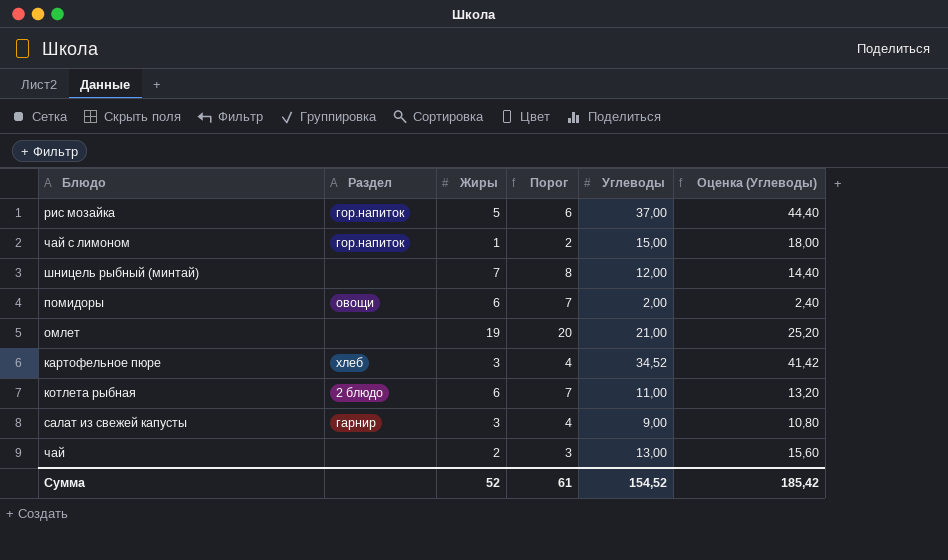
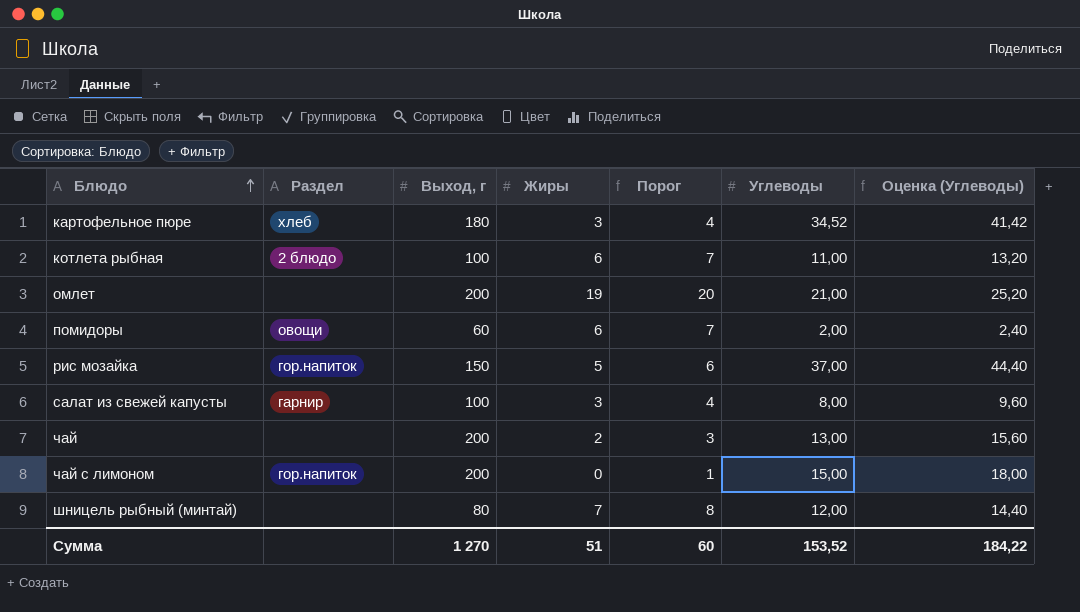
row order: none -> Блюдо ascending
column Выход, г | position: none -> 3
салат из свежей капусты | Углеводы: 9,00 -> 8,00
салат из свежей капусты | Оценка (Углеводы): 10,80 -> 9,60
чай с лимоном | Жиры: 1 -> 0
чай с лимоном | Порог: 2 -> 1
Сумма | Жиры: 52 -> 51
Сумма | Порог: 61 -> 60
Сумма | Углеводы: 154,52 -> 153,52
Сумма | Оценка (Углеводы): 185,42 -> 184,22

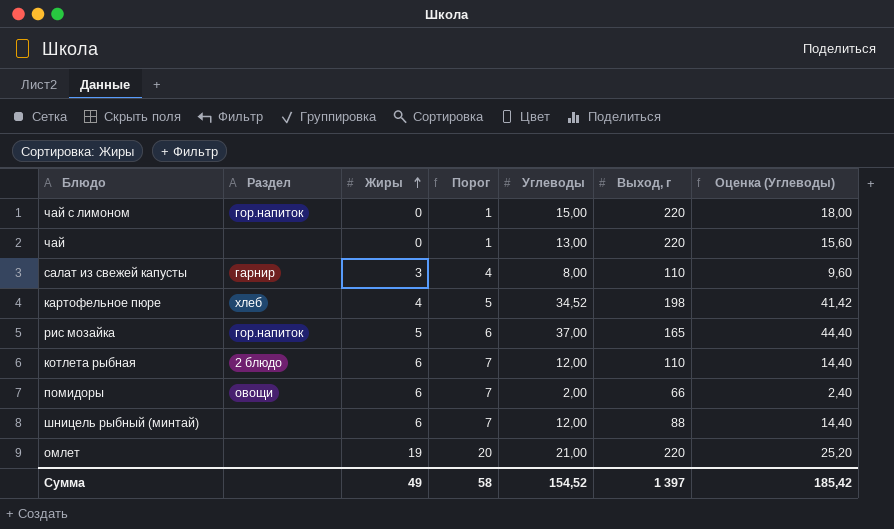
row order: Блюдо ascending -> Жиры ascending
column Выход, г | position: 3 -> 6
чай с лимоном | Выход, г: 200 -> 220
чай | Жиры: 2 -> 0
чай | Порог: 3 -> 1
чай | Выход, г: 200 -> 220
салат из свежей капусты | Выход, г: 100 -> 110
картофельное пюре | Жиры: 3 -> 4
картофельное пюре | Порог: 4 -> 5
картофельное пюре | Выход, г: 180 -> 198
рис мозайка | Выход, г: 150 -> 165
котлета рыбная | Углеводы: 11,00 -> 12,00
котлета рыбная | Выход, г: 100 -> 110
котлета рыбная | Оценка (Углеводы): 13,20 -> 14,40
помидоры | Выход, г: 60 -> 66
шницель рыбный (минтай) | Жиры: 7 -> 6
шницель рыбный (минтай) | Порог: 8 -> 7
шницель рыбный (минтай) | Выход, г: 80 -> 88
омлет | Выход, г: 200 -> 220
Сумма | Жиры: 51 -> 49
Сумма | Порог: 60 -> 58
Сумма | Углеводы: 153,52 -> 154,52
Сумма | Выход, г: 1 270 -> 1 397
Сумма | Оценка (Углеводы): 184,22 -> 185,42

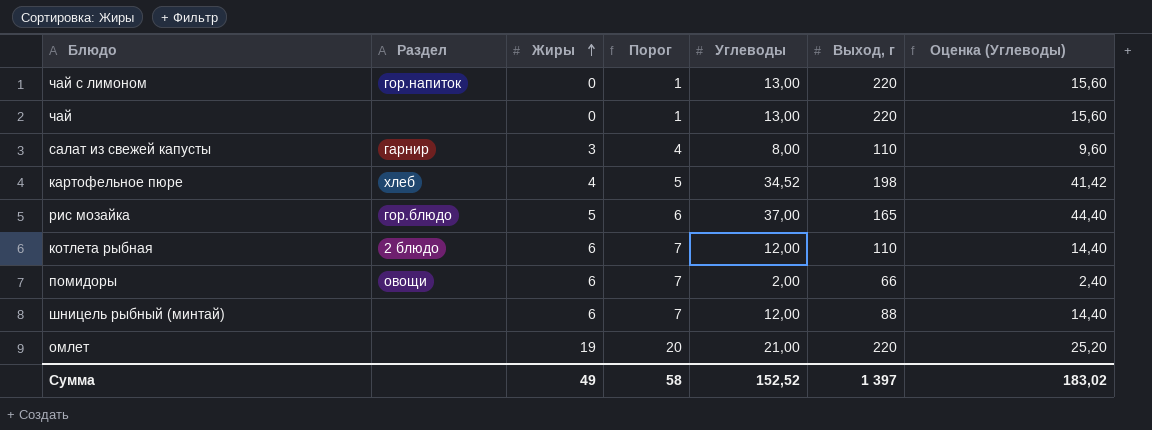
чай с лимоном | Углеводы: 15,00 -> 13,00
чай с лимоном | Оценка (Углеводы): 18,00 -> 15,60
рис мозайка | Раздел: гор.напиток -> гор.блюдо
Сумма | Углеводы: 154,52 -> 152,52
Сумма | Оценка (Углеводы): 185,42 -> 183,02

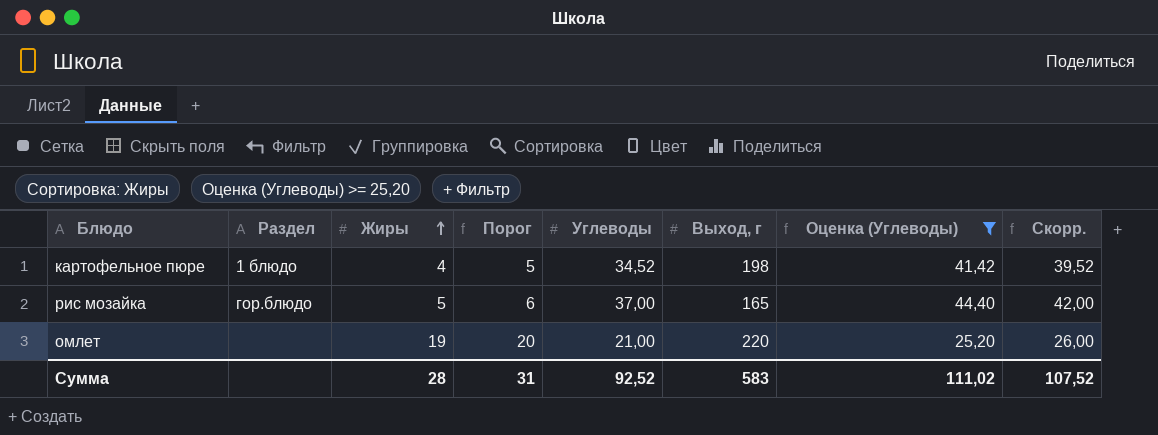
filter: none -> Оценка (Углеводы) >= 25,20
column Скорр. | formula: none -> [Углеводы] + 5
картофельное пюре | Раздел: хлеб -> 1 блюдо
Сумма | Жиры: 49 -> 28
Сумма | Порог: 58 -> 31
Сумма | Углеводы: 152,52 -> 92,52
Сумма | Выход, г: 1 397 -> 583
Сумма | Оценка (Углеводы): 183,02 -> 111,02

